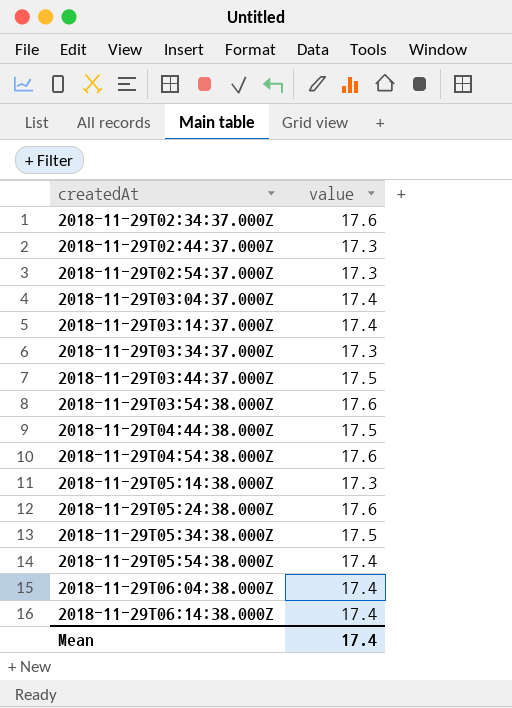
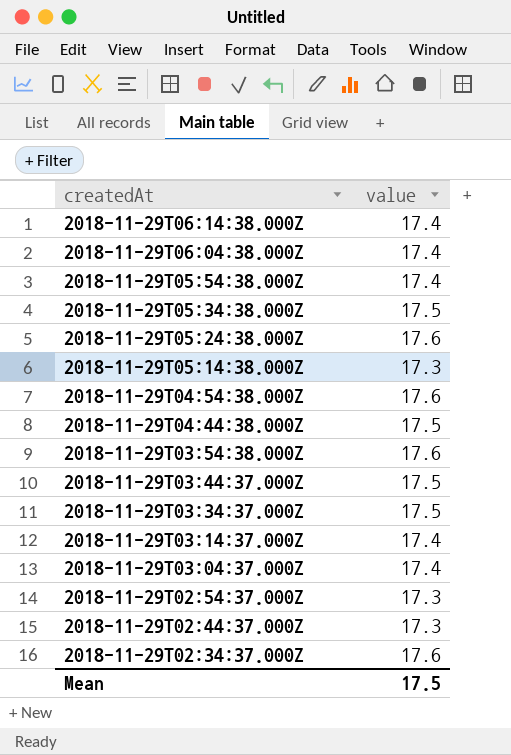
row order: createdAt ascending -> createdAt descending
2018-11-29T03:34:37.000Z | value: 17.3 -> 17.5
Mean | value: 17.4 -> 17.5

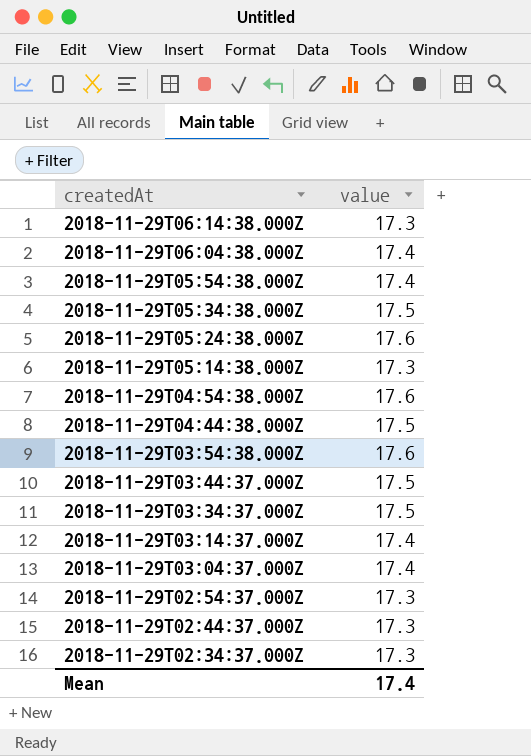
2018-11-29T06:14:38.000Z | value: 17.4 -> 17.3
2018-11-29T02:34:37.000Z | value: 17.6 -> 17.3
Mean | value: 17.5 -> 17.4

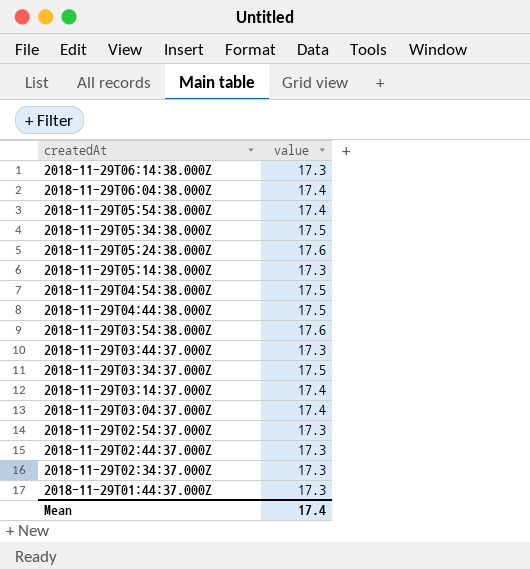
2018-11-29T04:54:38.000Z | value: 17.6 -> 17.5
2018-11-29T03:44:37.000Z | value: 17.5 -> 17.3
row 2018-11-29T01:44:37.000Z: none -> 17.3

